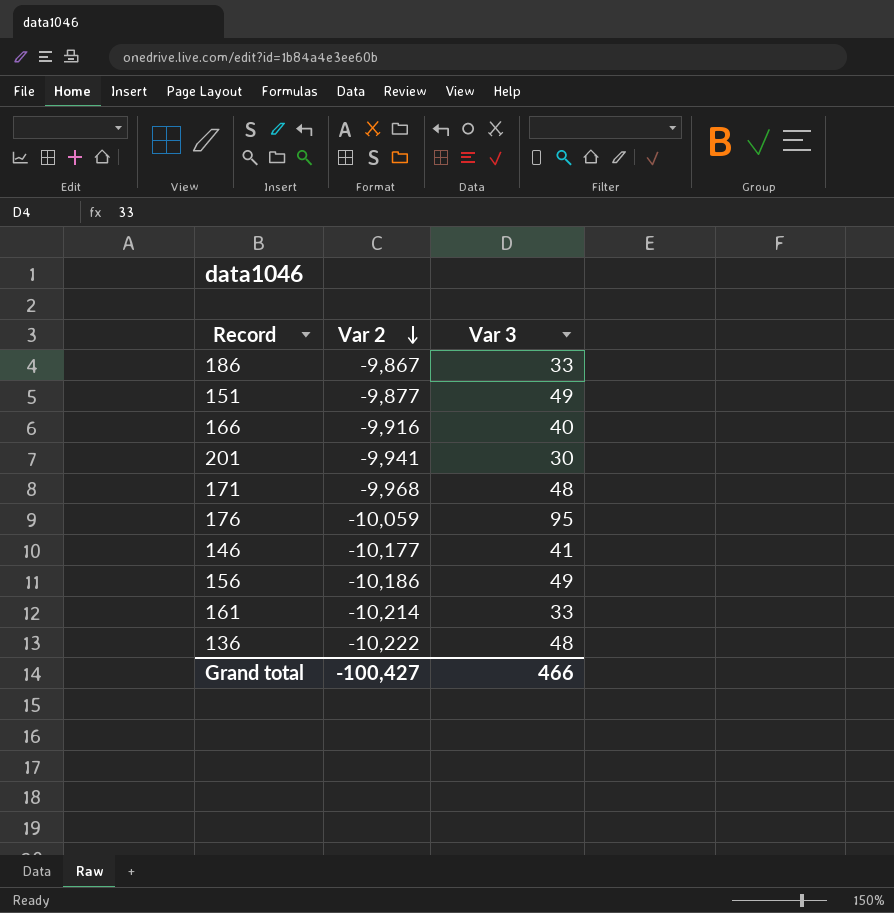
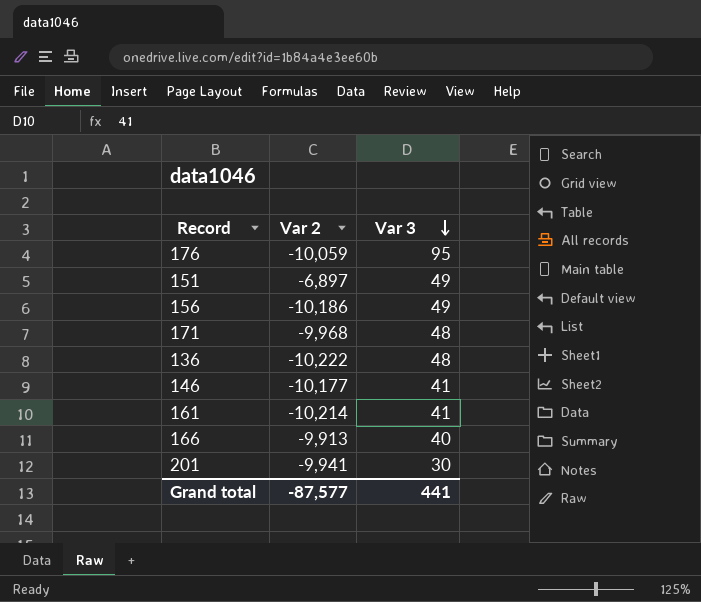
row order: Var 2 descending -> Var 3 descending
row 186: -9,867 | 33 -> none
151 | Var 2: -9,877 -> -6,897
161 | Var 3: 33 -> 41
166 | Var 2: -9,916 -> -9,913
Grand total | Var 2: -100,427 -> -87,577
Grand total | Var 3: 466 -> 441

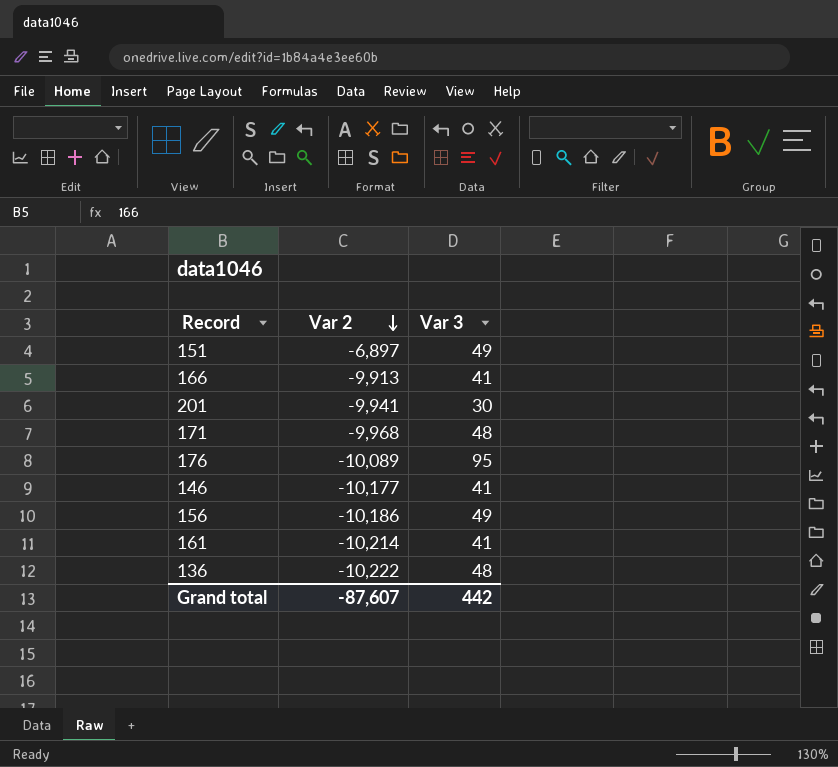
row order: Var 3 descending -> Var 2 descending
166 | Var 3: 40 -> 41
176 | Var 2: -10,059 -> -10,089
Grand total | Var 2: -87,577 -> -87,607
Grand total | Var 3: 441 -> 442

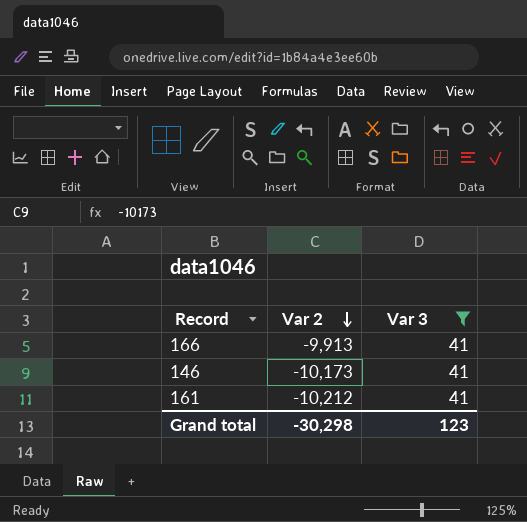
filter: none -> Var 3 = 41
146 | Var 2: -10,177 -> -10,173
161 | Var 2: -10,214 -> -10,212
Grand total | Var 2: -87,607 -> -30,298
Grand total | Var 3: 442 -> 123

